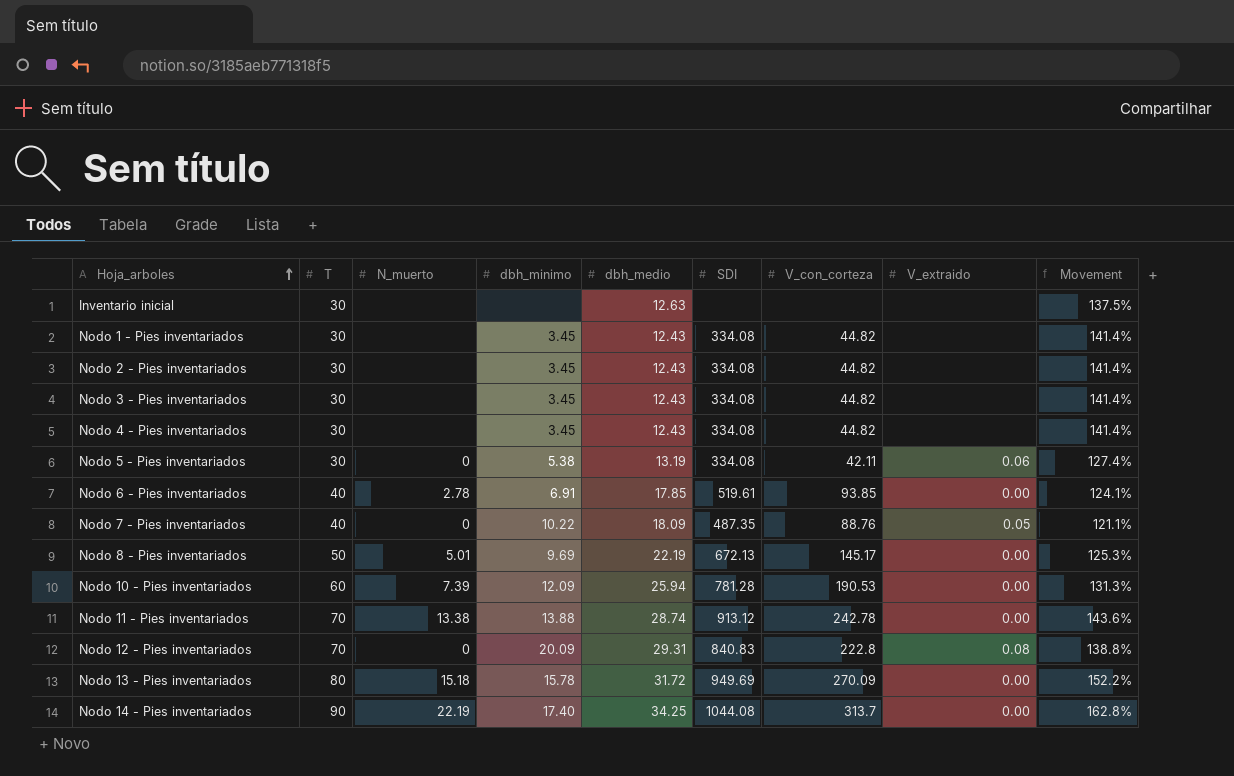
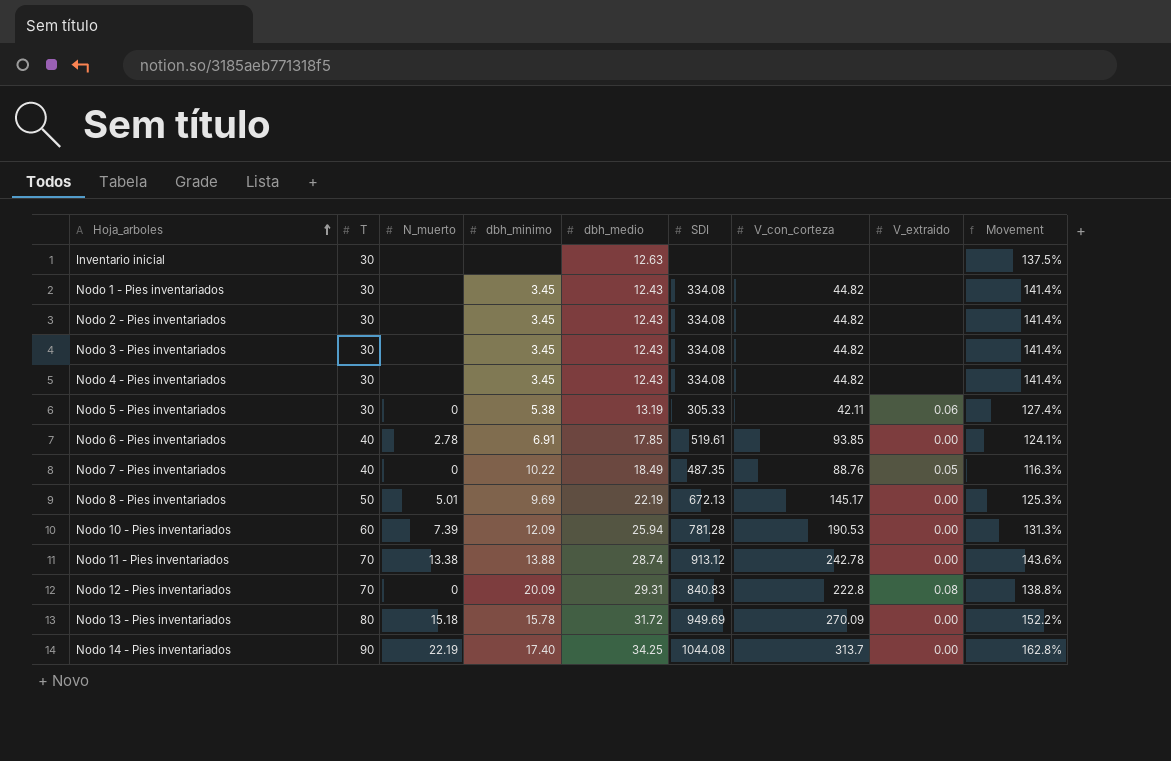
Nodo 5 - Pies inventariados | SDI: 334.08 -> 305.33
Nodo 7 - Pies inventariados | dbh_medio: 18.09 -> 18.49
Nodo 7 - Pies inventariados | Movement: 121.1% -> 116.3%

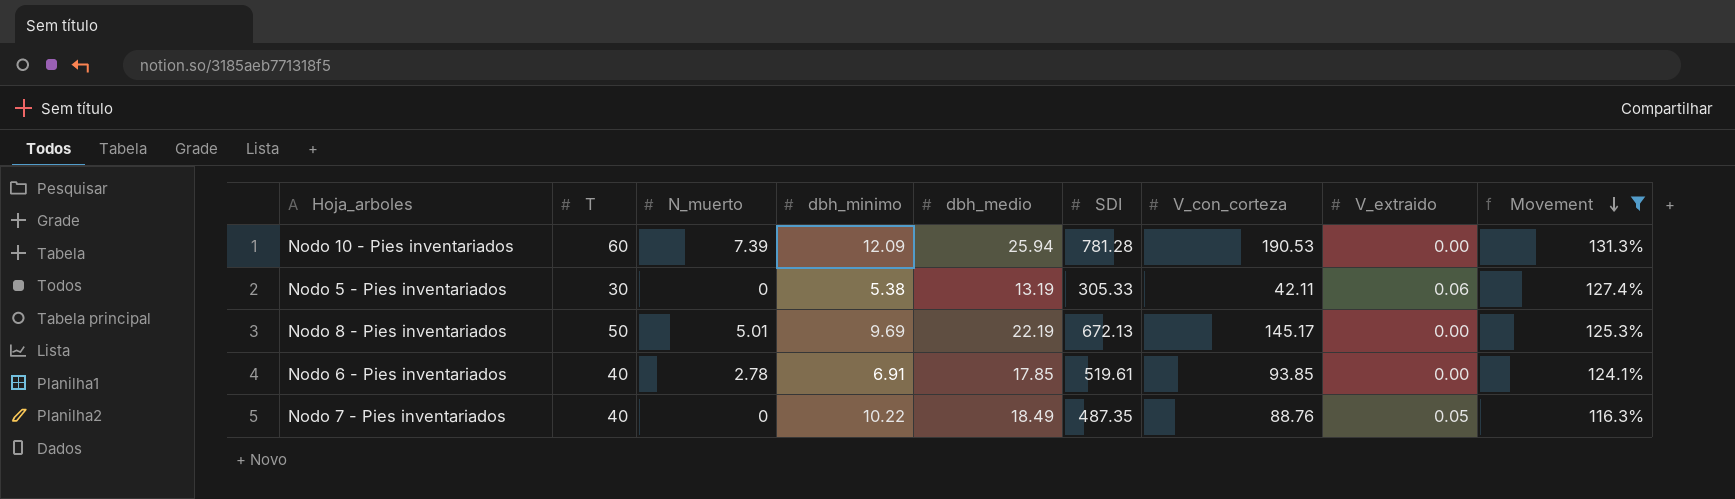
filter: none -> Movement <= 131.3%
row order: Hoja_arboles ascending -> Movement descending

